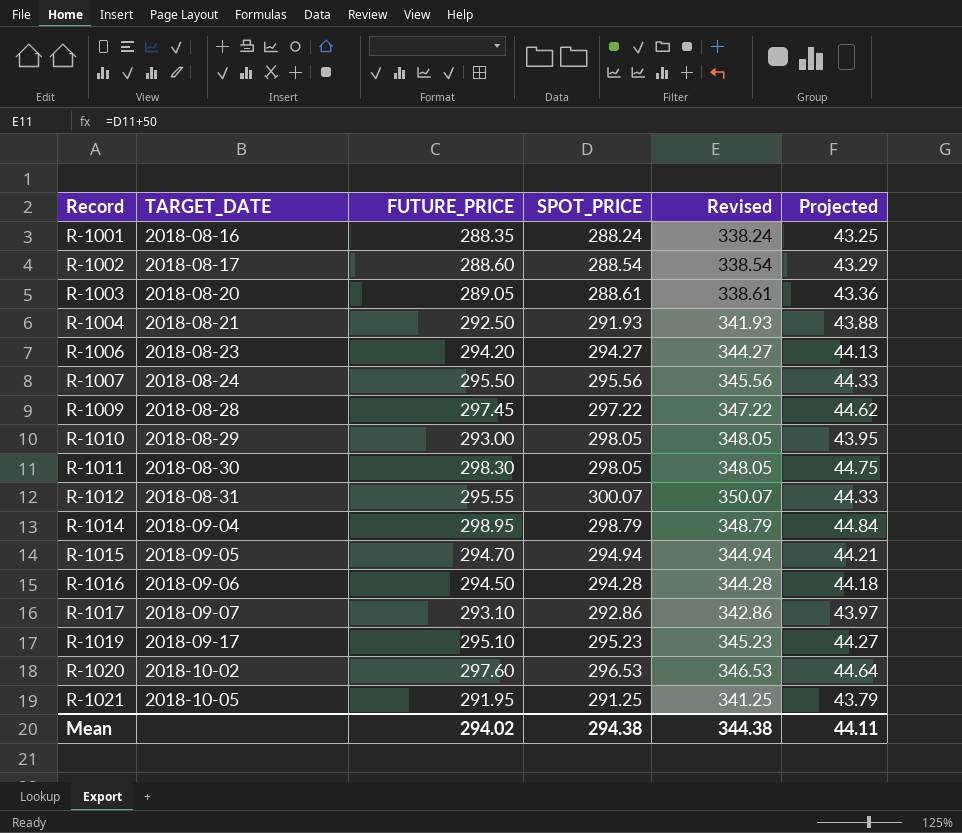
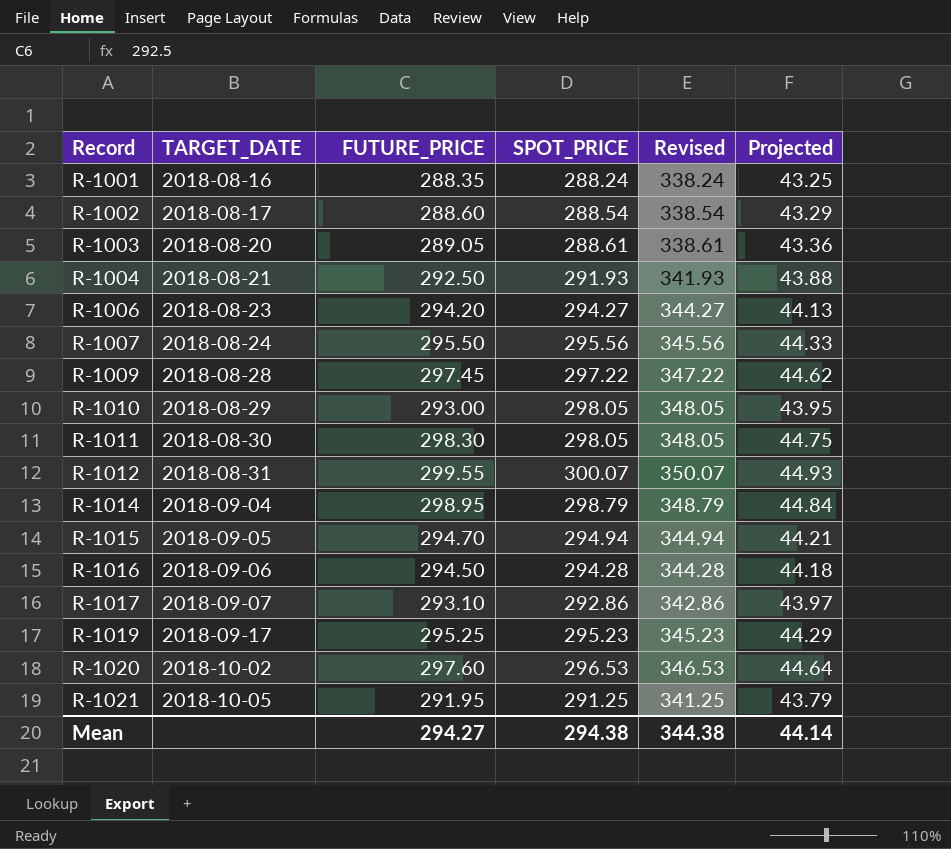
R-1012 | FUTURE_PRICE: 295.55 -> 299.55
R-1012 | Projected: 44.33 -> 44.93
R-1019 | FUTURE_PRICE: 295.10 -> 295.25
R-1019 | Projected: 44.27 -> 44.29
Mean | FUTURE_PRICE: 294.02 -> 294.27
Mean | Projected: 44.11 -> 44.14

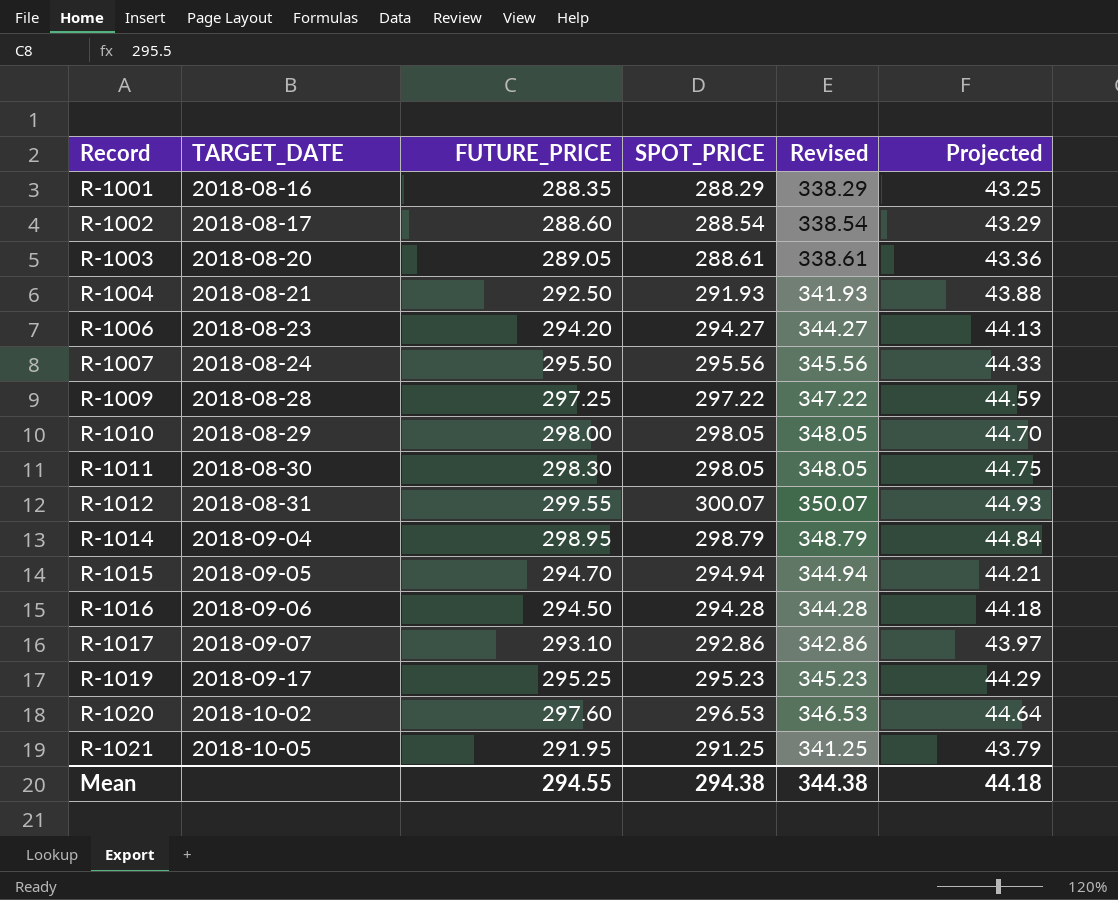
R-1001 | SPOT_PRICE: 288.24 -> 288.29
R-1001 | Revised: 338.24 -> 338.29
R-1009 | FUTURE_PRICE: 297.45 -> 297.25
R-1009 | Projected: 44.62 -> 44.59
R-1010 | FUTURE_PRICE: 293.00 -> 298.00
R-1010 | Projected: 43.95 -> 44.70
Mean | FUTURE_PRICE: 294.27 -> 294.55
Mean | Projected: 44.14 -> 44.18

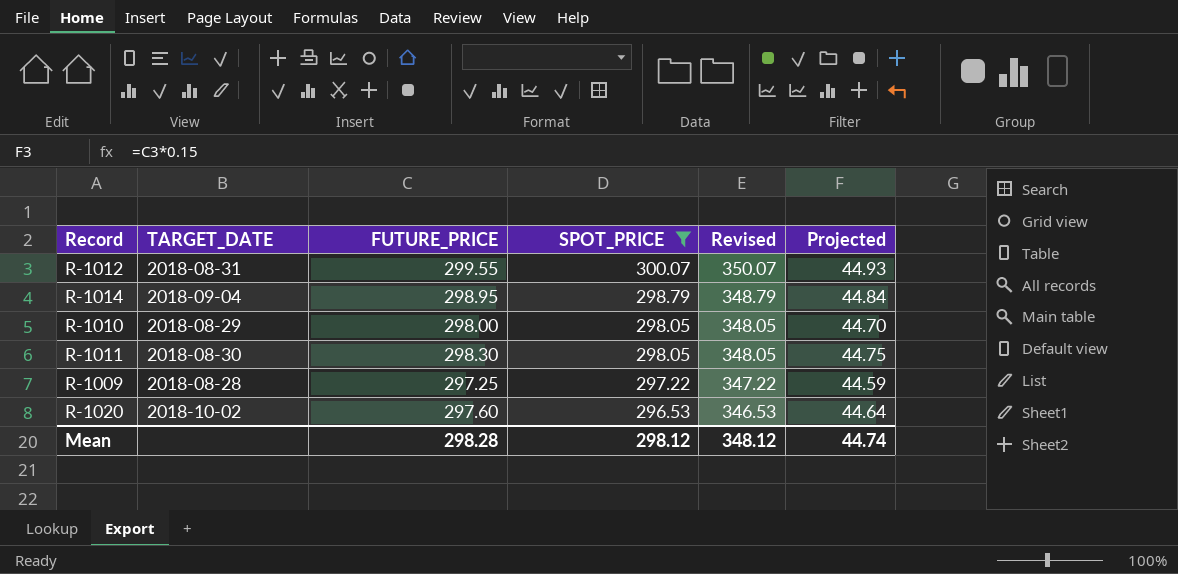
filter: none -> SPOT_PRICE >= 296.53
row order: Record ascending -> SPOT_PRICE descending
Mean | FUTURE_PRICE: 294.55 -> 298.28
Mean | SPOT_PRICE: 294.38 -> 298.12
Mean | Revised: 344.38 -> 348.12
Mean | Projected: 44.18 -> 44.74

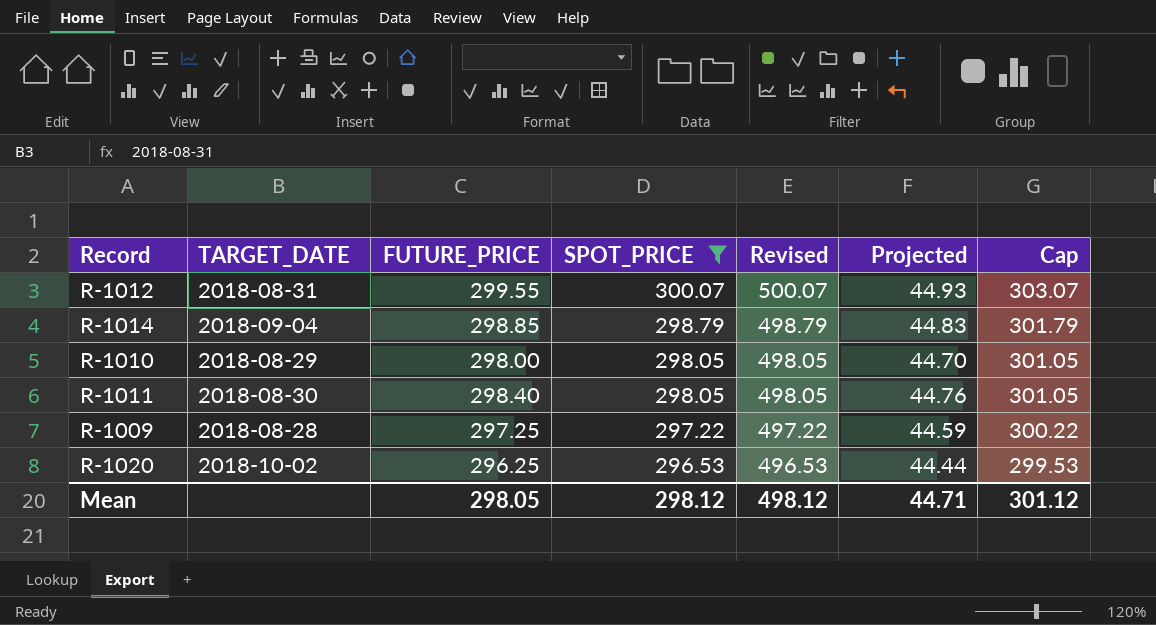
column Revised | formula: [SPOT_PRICE] + 50 -> [SPOT_PRICE] + 200
column Cap | formula: none -> [SPOT_PRICE] + 3
R-1014 | FUTURE_PRICE: 298.95 -> 298.85
R-1014 | Projected: 44.84 -> 44.83
R-1011 | FUTURE_PRICE: 298.30 -> 298.40
R-1011 | Projected: 44.75 -> 44.76
R-1020 | FUTURE_PRICE: 297.60 -> 296.25
R-1020 | Projected: 44.64 -> 44.44
Mean | FUTURE_PRICE: 298.28 -> 298.05
Mean | Revised: 348.12 -> 498.12
Mean | Projected: 44.74 -> 44.71

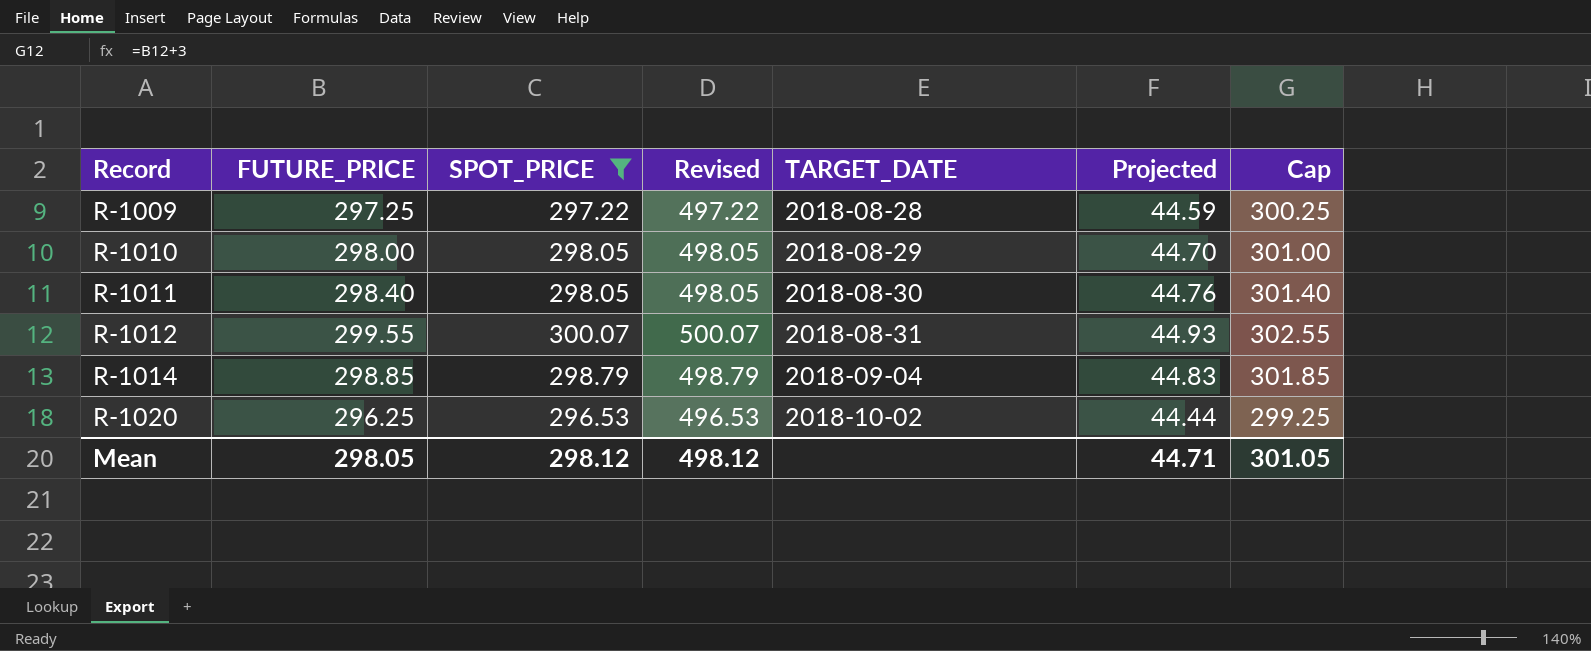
row order: SPOT_PRICE descending -> Record ascending
column TARGET_DATE | position: 2 -> 5
column Cap | formula: [SPOT_PRICE] + 3 -> [FUTURE_PRICE] + 3
Mean | Cap: 301.12 -> 301.05

